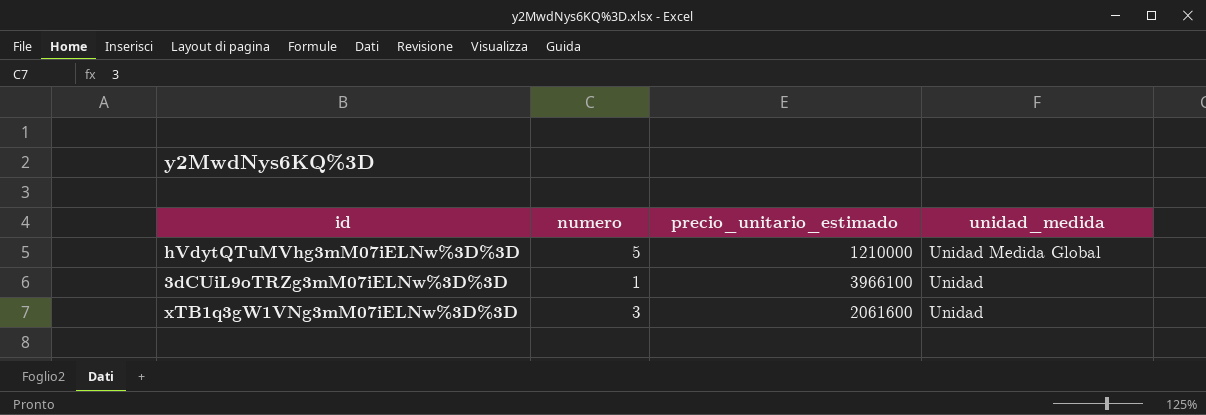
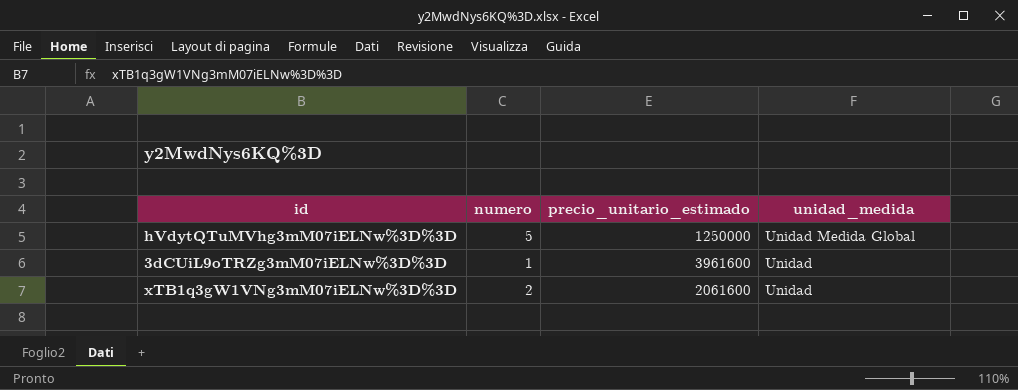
hVdytQTuMVhg3mM07iELNw%3D%3D | precio_unitario_estimado: 1210000 -> 1250000
3dCUiL9oTRZg3mM07iELNw%3D%3D | precio_unitario_estimado: 3966100 -> 3961600
xTB1q3gW1VNg3mM07iELNw%3D%3D | numero: 3 -> 2

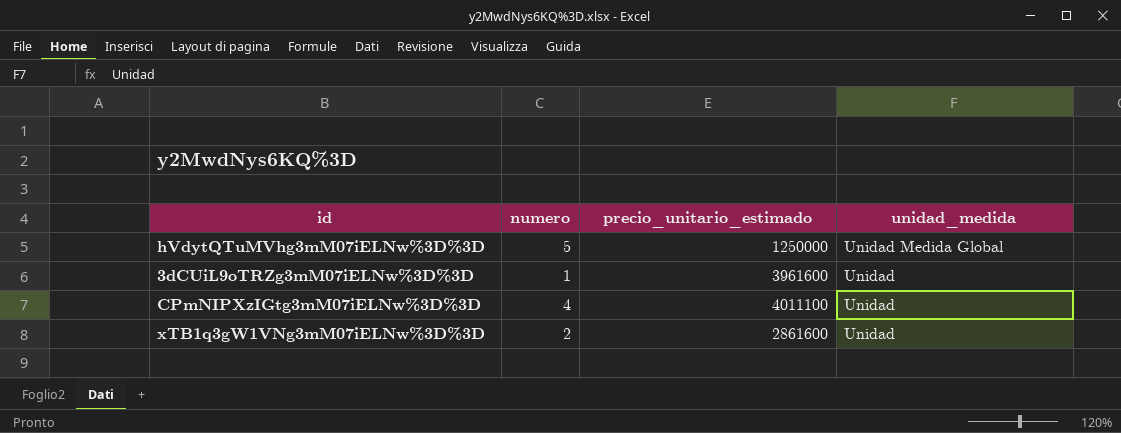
row CPmNIPXzIGtg3mM07iELNw%3D%3D: none -> 4 | 4011100 | Unidad
xTB1q3gW1VNg3mM07iELNw%3D%3D | precio_unitario_estimado: 2061600 -> 2861600

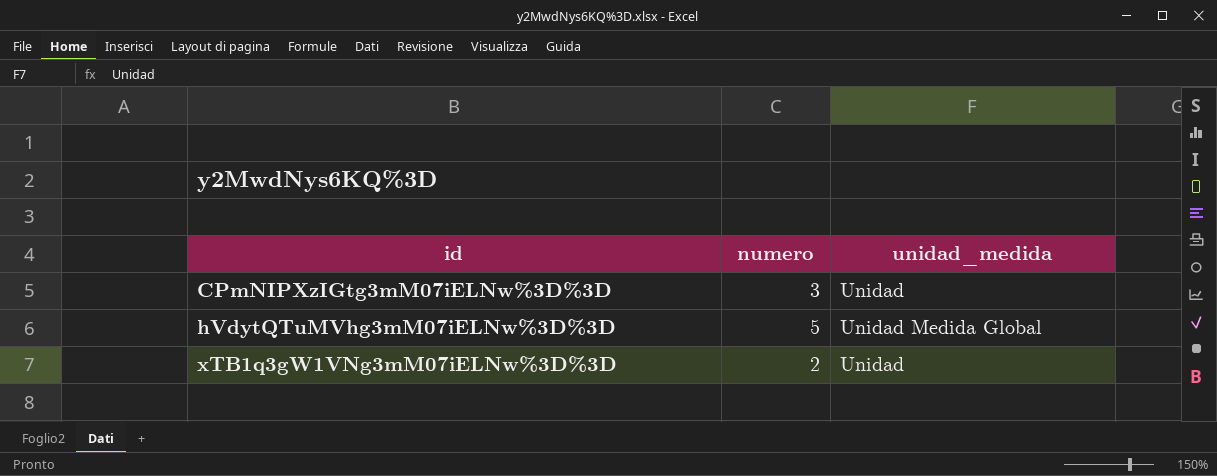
row order: unidad_medida descending -> id ascending
column precio_unitario_estimado | position: 3 -> none
row 3dCUiL9oTRZg3mM07iELNw%3D%3D: 1 | 3961600 | Unidad -> none
CPmNIPXzIGtg3mM07iELNw%3D%3D | numero: 4 -> 3

